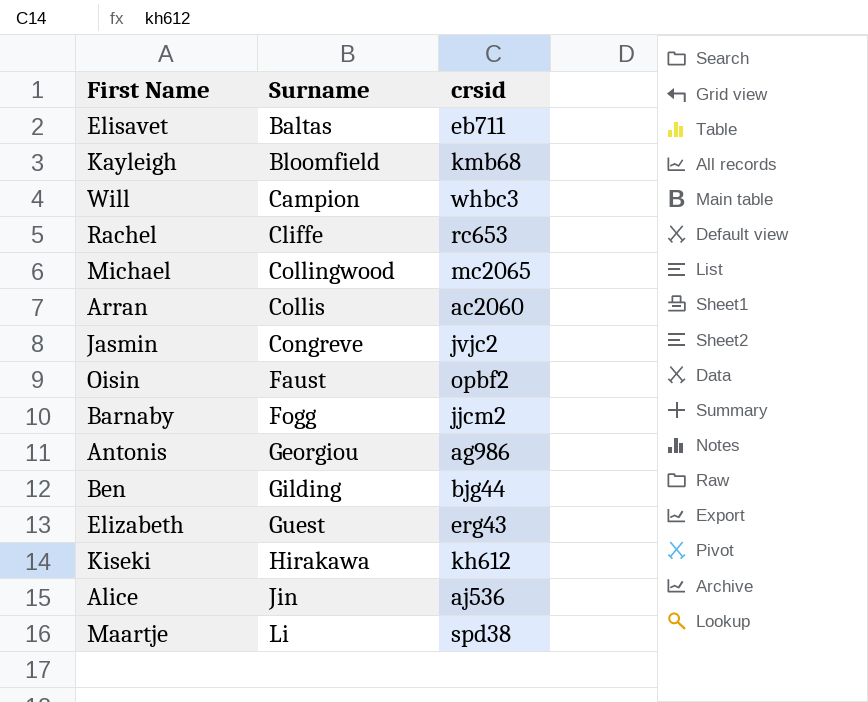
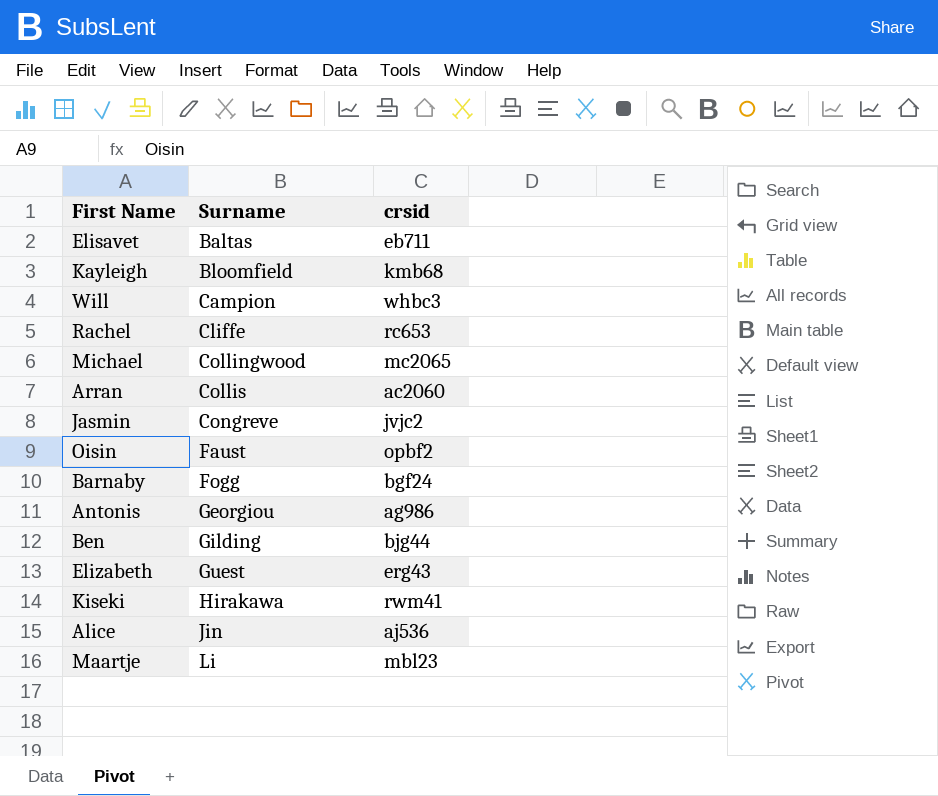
Barnaby | crsid: jjcm2 -> bgf24
Kiseki | crsid: kh612 -> rwm41
Maartje | crsid: spd38 -> mbl23

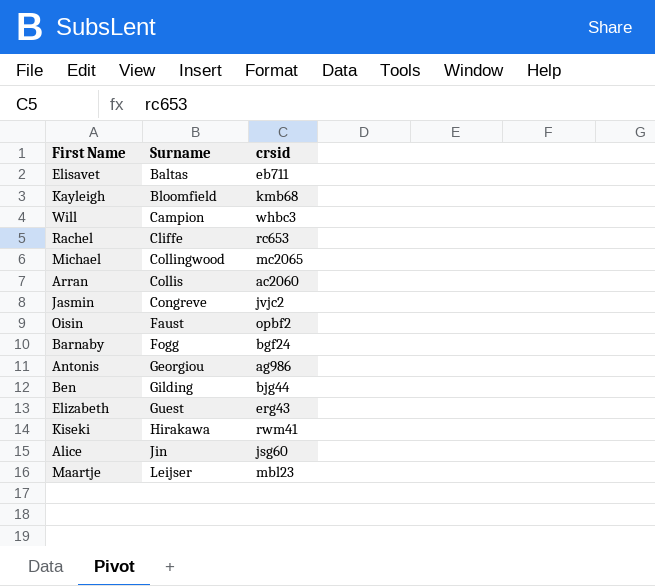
Alice | crsid: aj536 -> jsg60
Maartje | Surname: Li -> Leijser

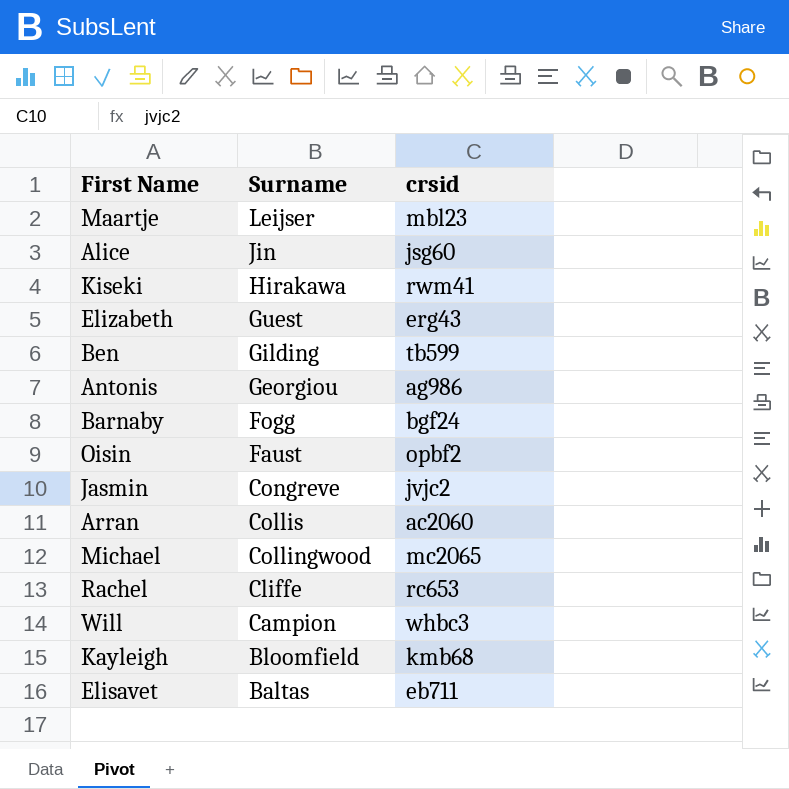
row order: Surname ascending -> Surname descending
Ben | crsid: bjg44 -> tb599

